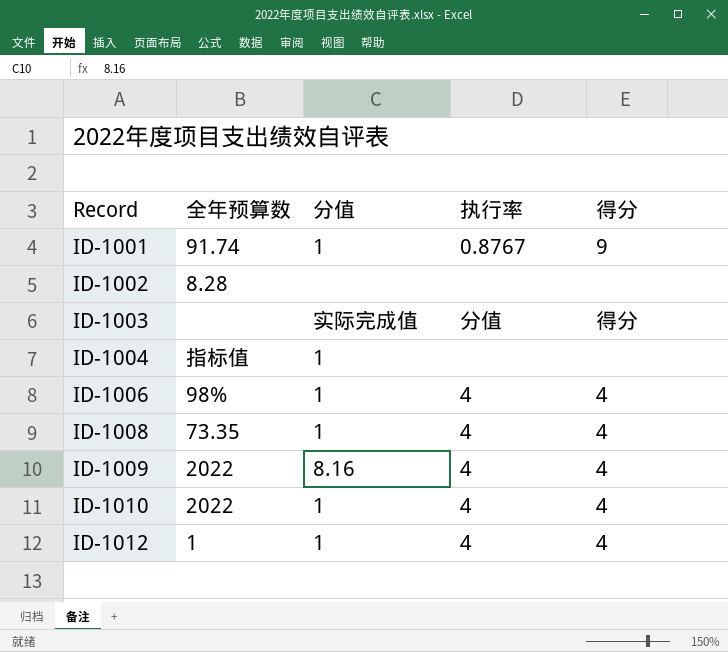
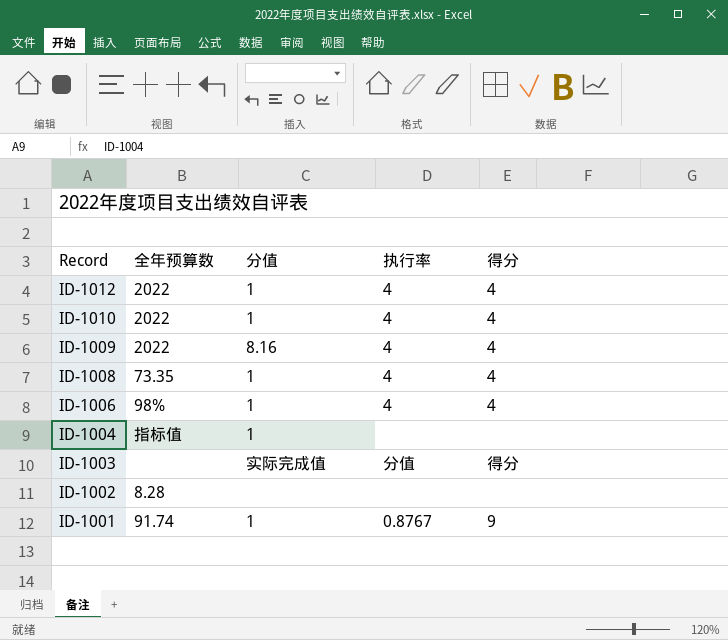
row order: Record ascending -> Record descending
ID-1012 | 全年预算数: 1 -> 2022

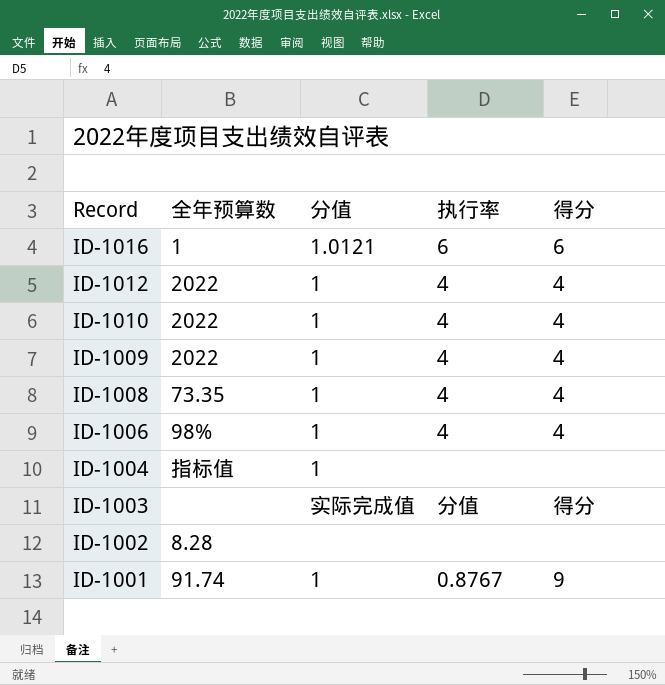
row ID-1016: none -> 1 | 1.0121 | 6 | 6
ID-1009 | 分值: 8.16 -> 1

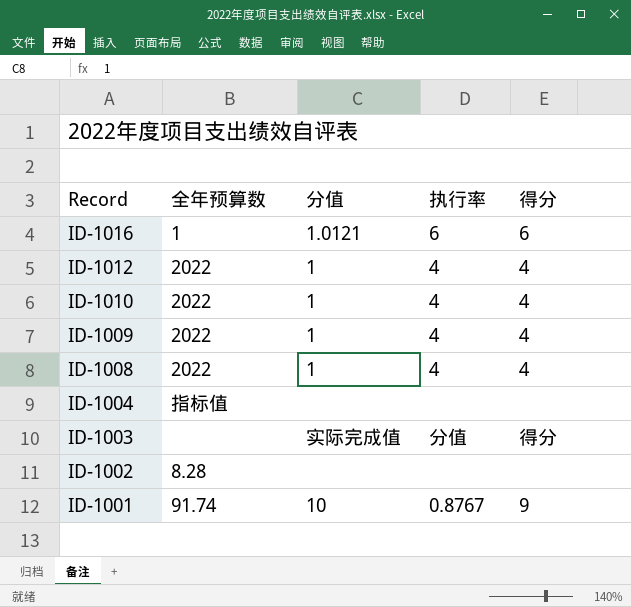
row ID-1006: 98% | 1 | 4 | 4 -> none
ID-1008 | 全年预算数: 73.35 -> 2022
ID-1004 | 分值: 1 -> none
ID-1001 | 分值: 1 -> 10

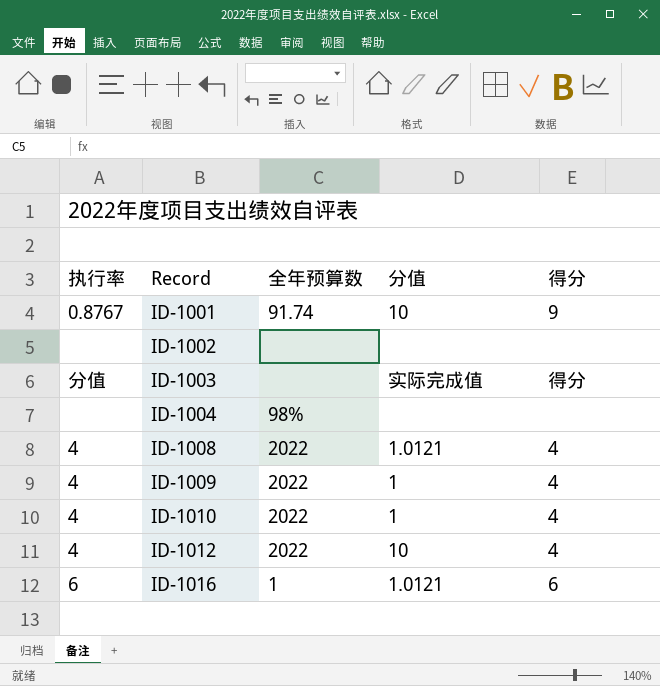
row order: Record descending -> Record ascending
column 执行率 | position: 4 -> 1
ID-1002 | 全年预算数: 8.28 -> none
ID-1004 | 全年预算数: 指标值 -> 98%
ID-1008 | 分值: 1 -> 1.0121
ID-1012 | 分值: 1 -> 10

